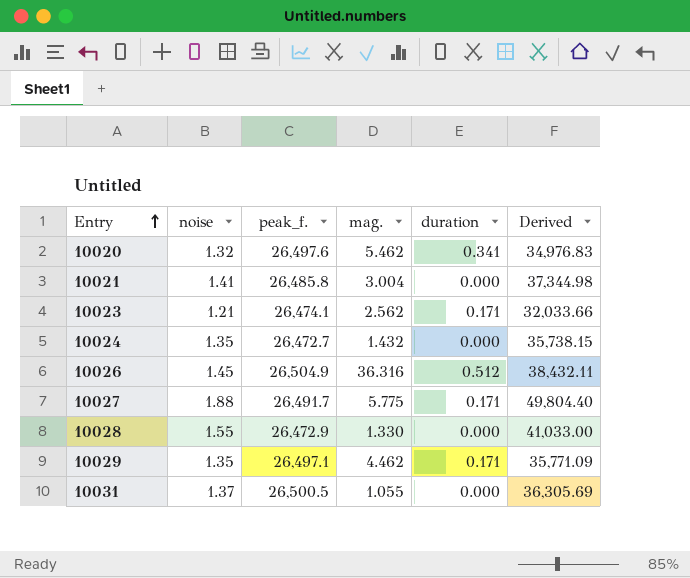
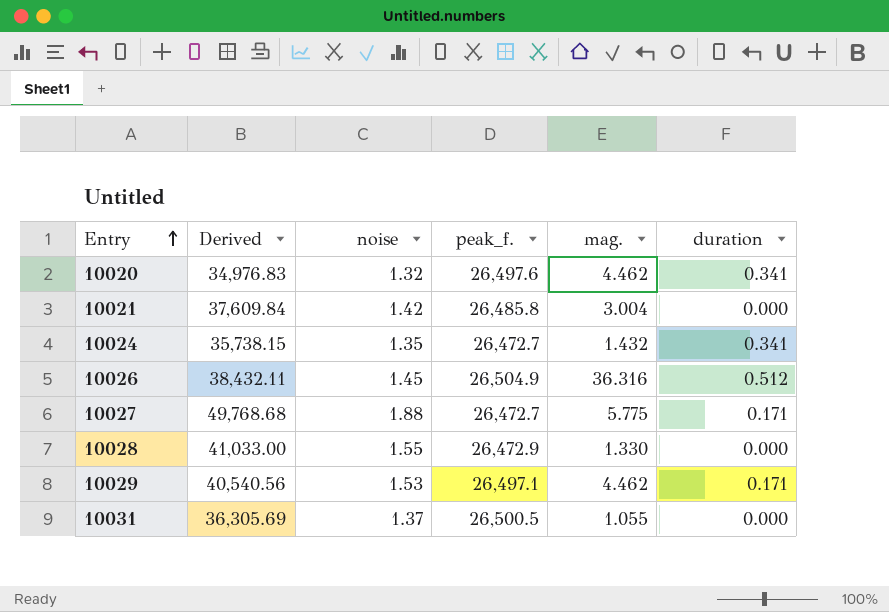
column Derived | position: 6 -> 2
row 10023: 1.21 | 26,474.1 | 2.562 | 0.171 | 32,033.66 -> none
10020 | mag.: 5.462 -> 4.462
10021 | Derived: 37,344.98 -> 37,609.84
10021 | noise: 1.41 -> 1.42
10024 | duration: 0.000 -> 0.341
10027 | Derived: 49,804.40 -> 49,768.68
10027 | peak_f.: 26,491.7 -> 26,472.7
10029 | Derived: 35,771.09 -> 40,540.56
10029 | noise: 1.35 -> 1.53

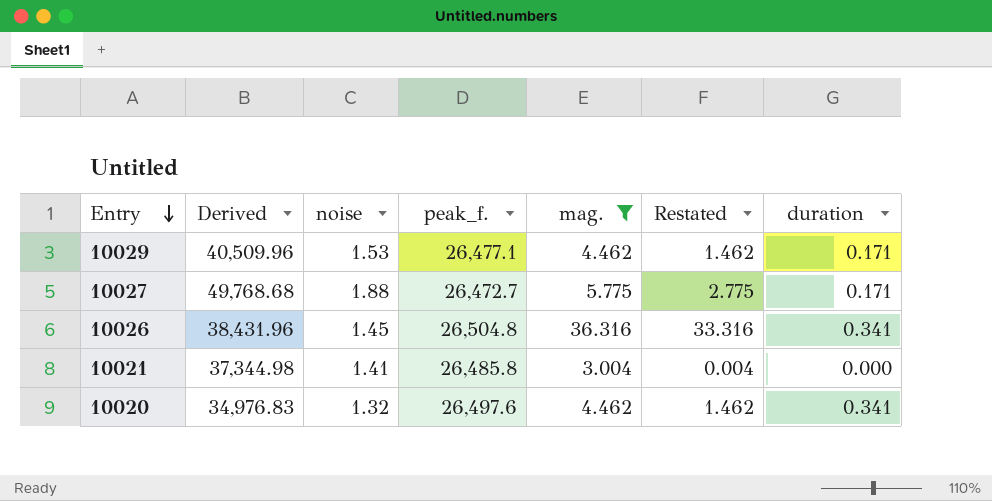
filter: none -> mag. >= 3.004
row order: Entry ascending -> Entry descending
column Restated | formula: none -> [mag.] - 3
10029 | Derived: 40,540.56 -> 40,509.96
10029 | peak_f.: 26,497.1 -> 26,477.1
10026 | Derived: 38,432.11 -> 38,431.96
10026 | peak_f.: 26,504.9 -> 26,504.8
10026 | duration: 0.512 -> 0.341
10021 | Derived: 37,609.84 -> 37,344.98
10021 | noise: 1.42 -> 1.41

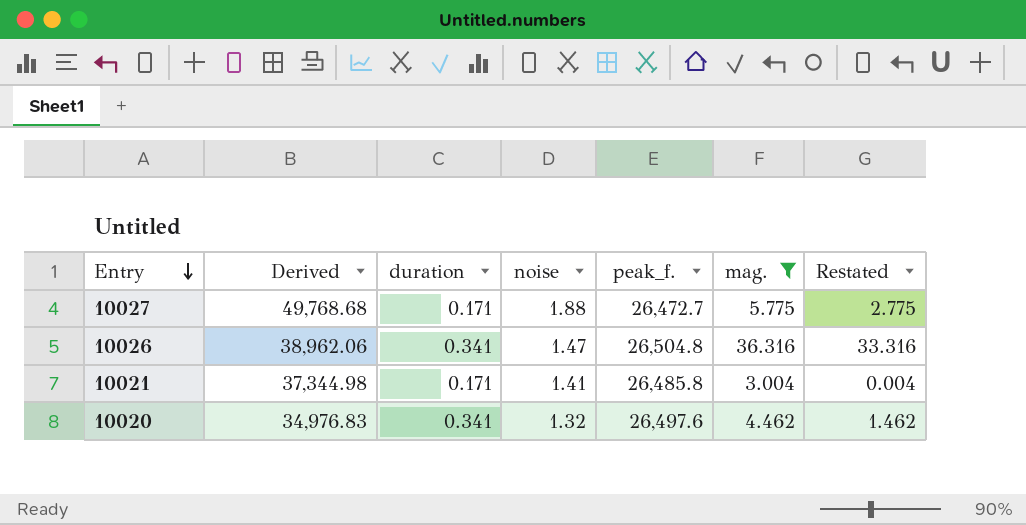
column duration | position: 7 -> 3
row 10029: 40,509.96 | 1.53 | 26,477.1 | 4.462 | 1.462 | 0.171 -> none
10026 | Derived: 38,431.96 -> 38,962.06
10026 | noise: 1.45 -> 1.47
10021 | duration: 0.000 -> 0.171

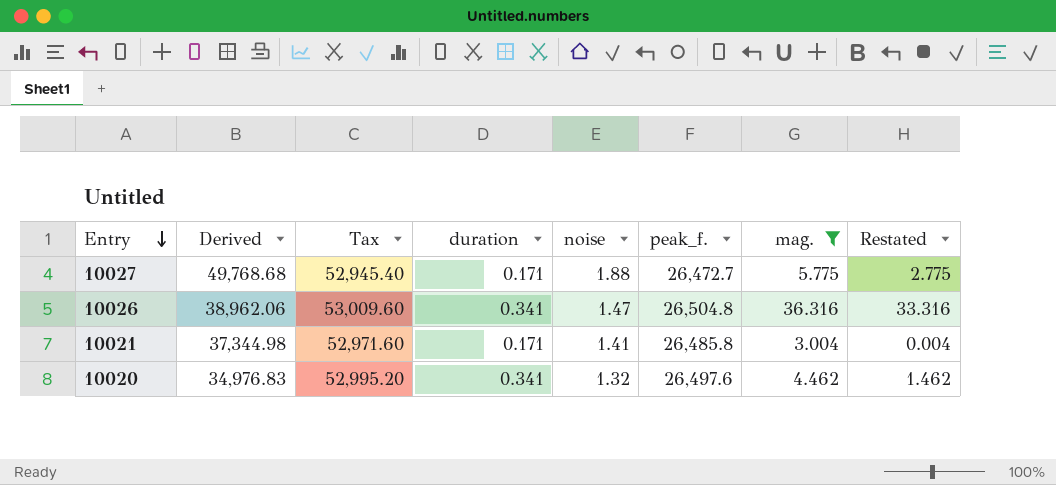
column Tax | formula: none -> [peak_f.] * 2

